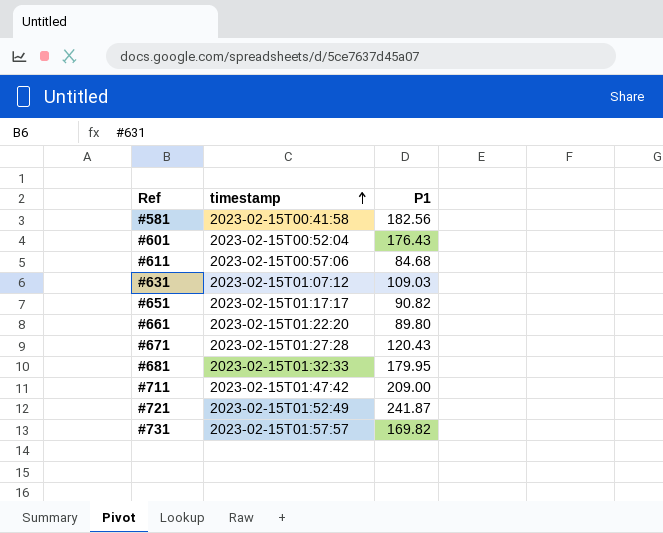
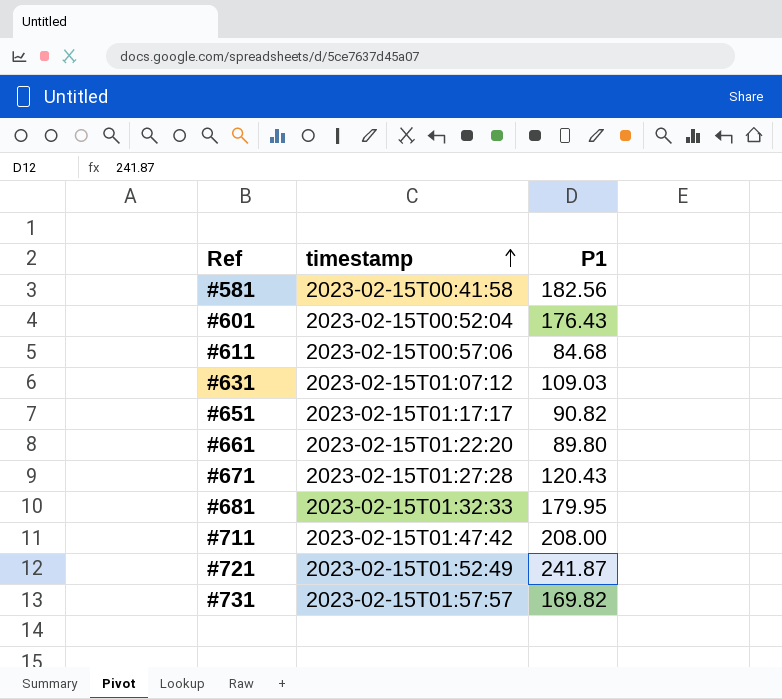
#711 | P1: 209.00 -> 208.00

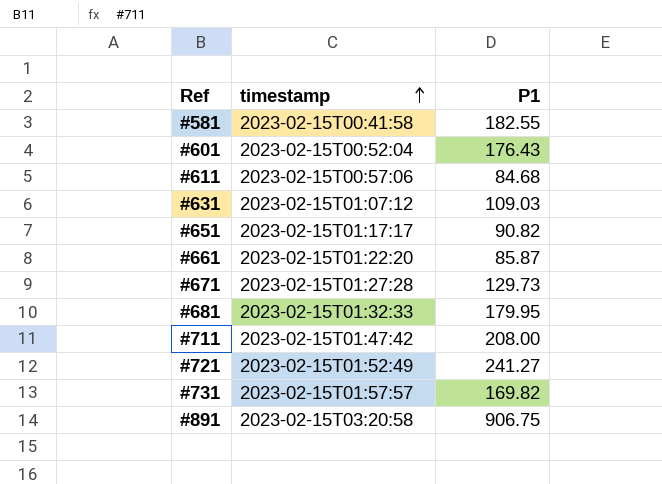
#581 | P1: 182.56 -> 182.55
#661 | P1: 89.80 -> 85.87
#671 | P1: 120.43 -> 129.73
#721 | P1: 241.87 -> 241.27
row #891: none -> 2023-02-15T03:20:58 | 906.75

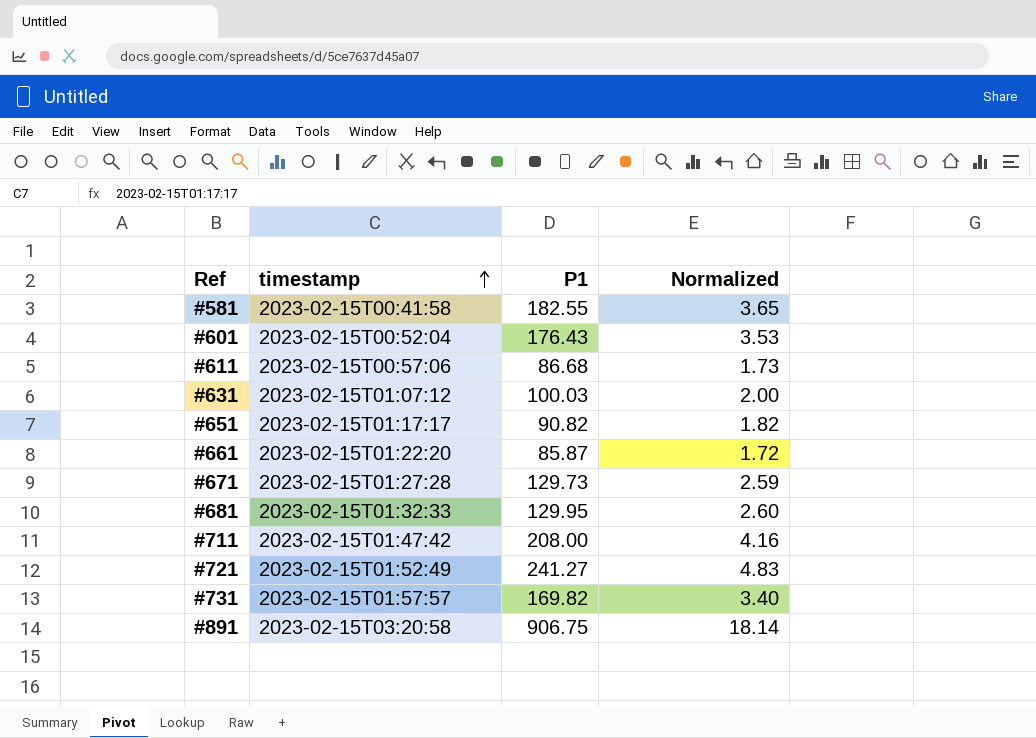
column Normalized | formula: none -> [P1] * 0.02
#611 | P1: 84.68 -> 86.68
#631 | P1: 109.03 -> 100.03
#681 | P1: 179.95 -> 129.95

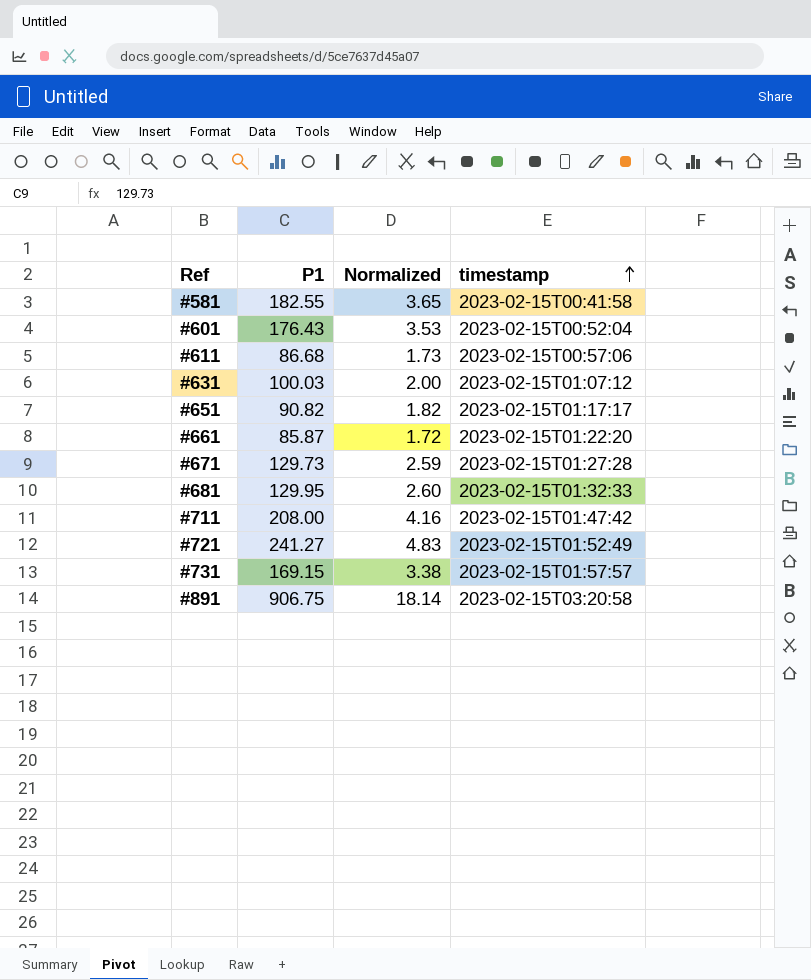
column timestamp | position: 2 -> 4
#731 | P1: 169.82 -> 169.15
#731 | Normalized: 3.40 -> 3.38

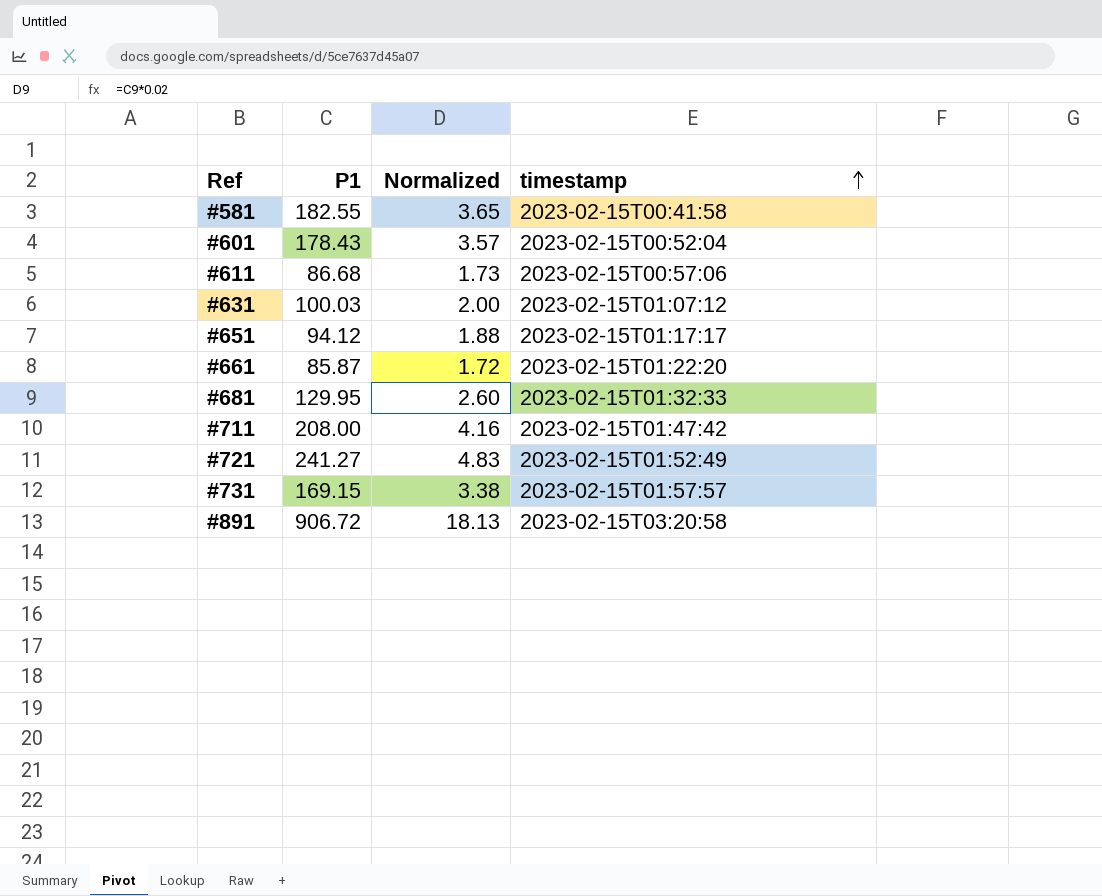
row #671: 129.73 | 2.59 | 2023-02-15T01:27:28 -> none
#601 | P1: 176.43 -> 178.43
#601 | Normalized: 3.53 -> 3.57
#651 | P1: 90.82 -> 94.12
#651 | Normalized: 1.82 -> 1.88
#891 | P1: 906.75 -> 906.72
#891 | Normalized: 18.14 -> 18.13

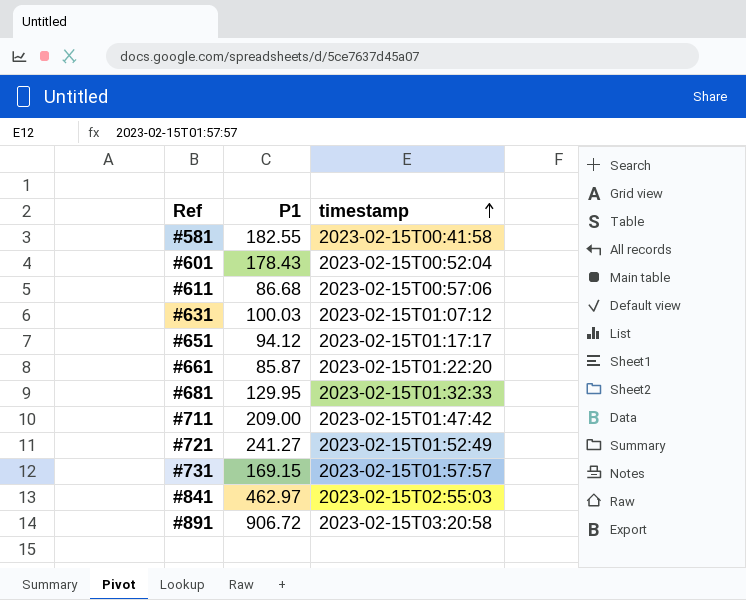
column Normalized | formula: [P1] * 0.02 -> none
#711 | P1: 208.00 -> 209.00
row #841: none -> 462.97 | 2023-02-15T02:55:03

